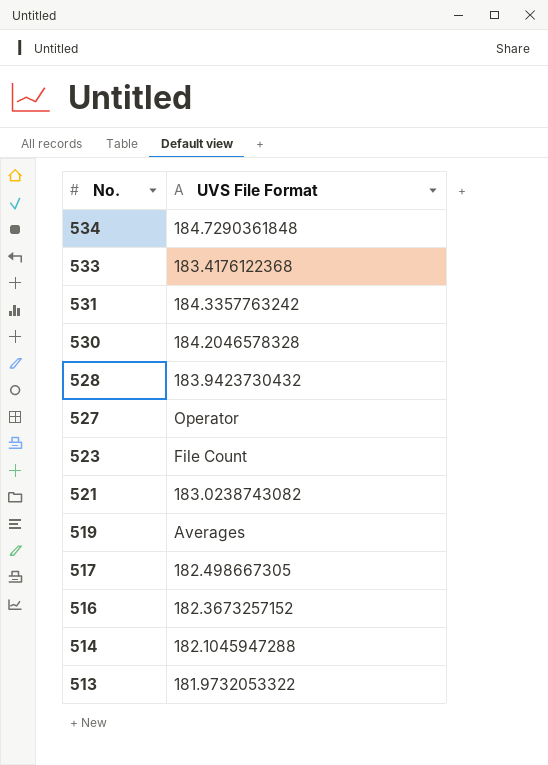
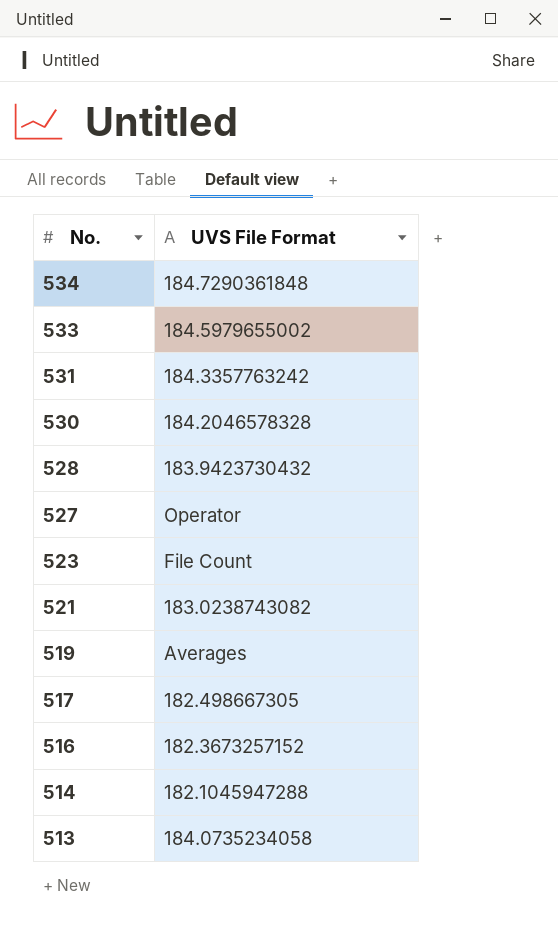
533 | UVS File Format: 183.4176122368 -> 184.5979655002
513 | UVS File Format: 181.9732053322 -> 184.0735234058

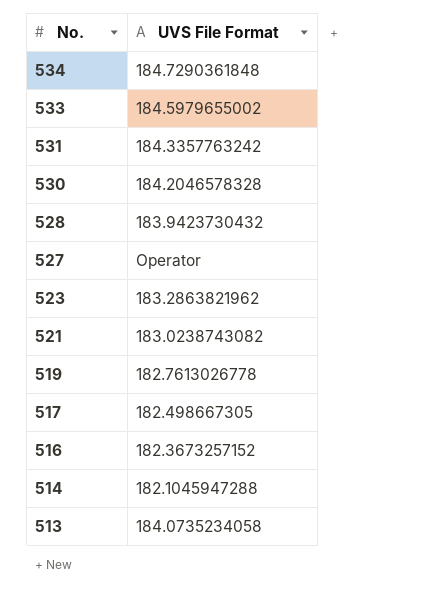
523 | UVS File Format: File Count -> 183.2863821962
519 | UVS File Format: Averages -> 182.7613026778

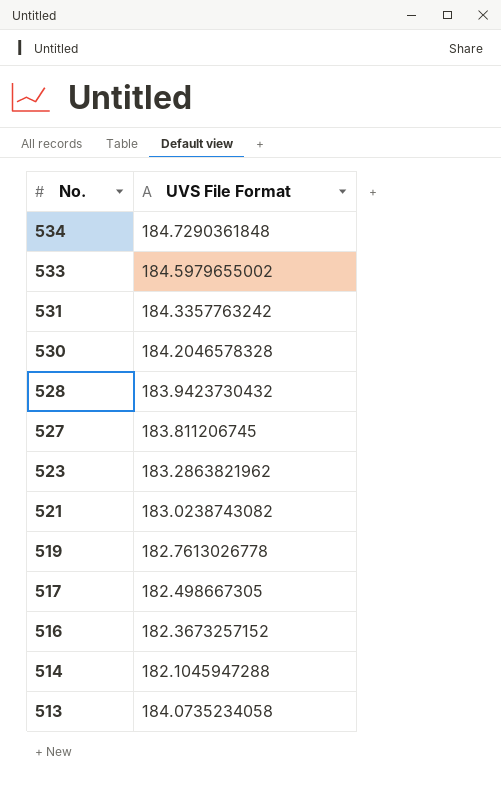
527 | UVS File Format: Operator -> 183.811206745

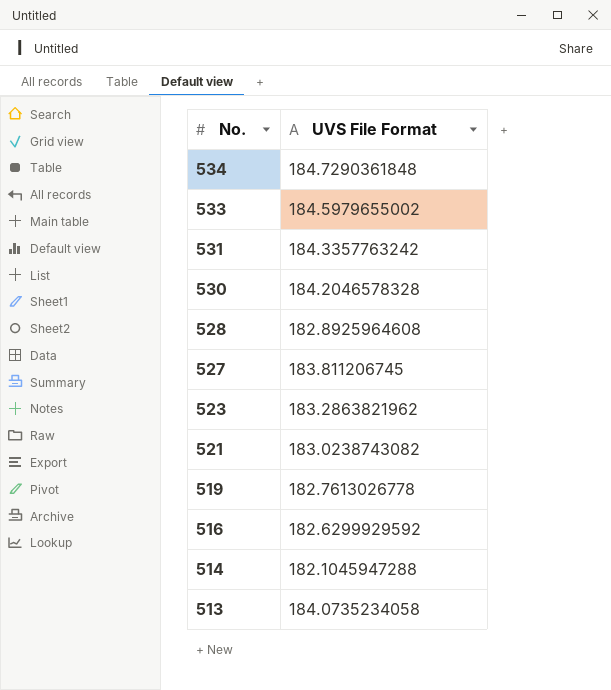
row 517: 182.498667305 -> none
528 | UVS File Format: 183.9423730432 -> 182.8925964608
516 | UVS File Format: 182.3673257152 -> 182.6299929592

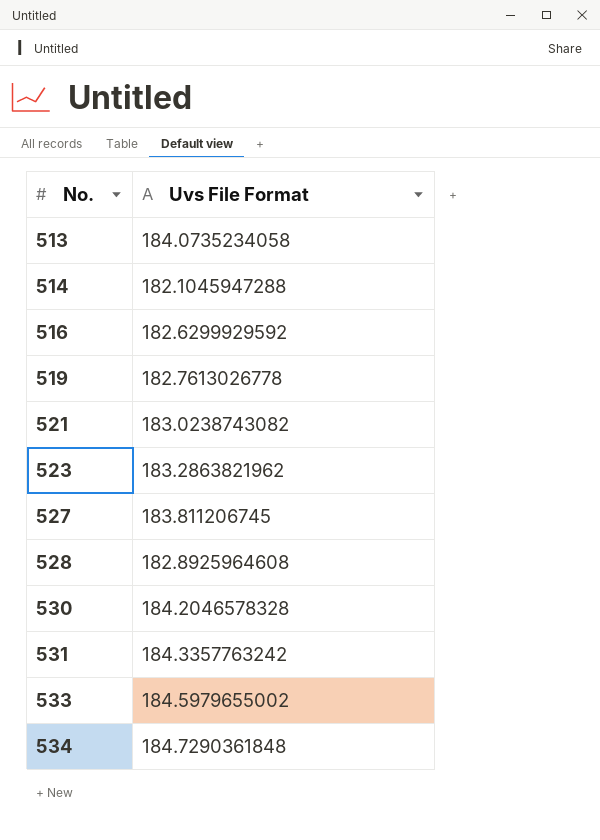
row order: No. descending -> No. ascending
column name: UVS File Format -> Uvs File Format

